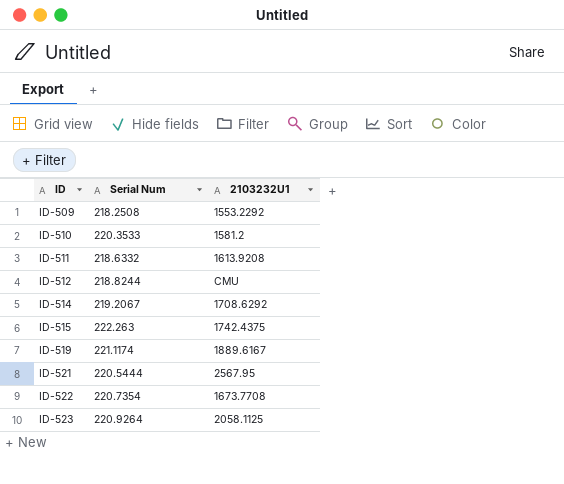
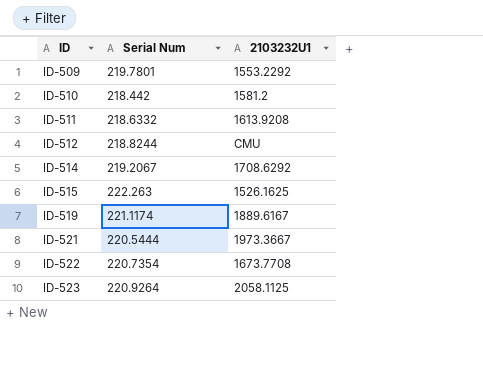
ID-509 | Serial Num: 218.2508 -> 219.7801
ID-510 | Serial Num: 220.3533 -> 218.442
ID-515 | 2103232U1: 1742.4375 -> 1526.1625
ID-521 | 2103232U1: 2567.95 -> 1973.3667

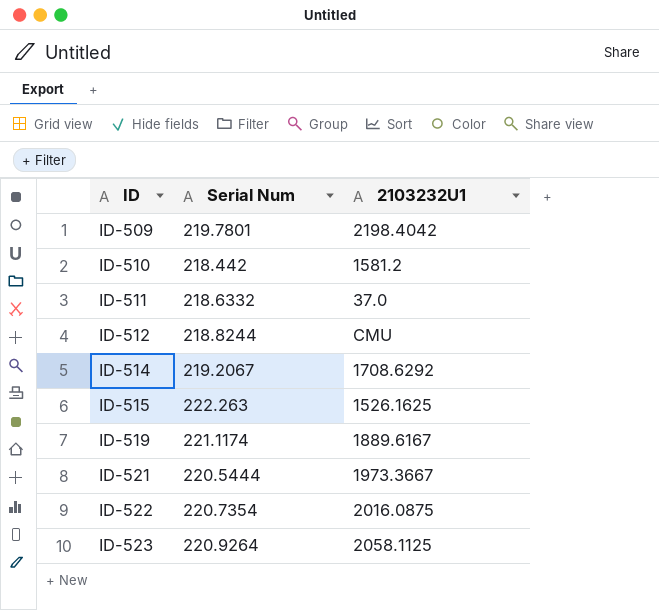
ID-509 | 2103232U1: 1553.2292 -> 2198.4042
ID-511 | 2103232U1: 1613.9208 -> 37.0
ID-522 | 2103232U1: 1673.7708 -> 2016.0875

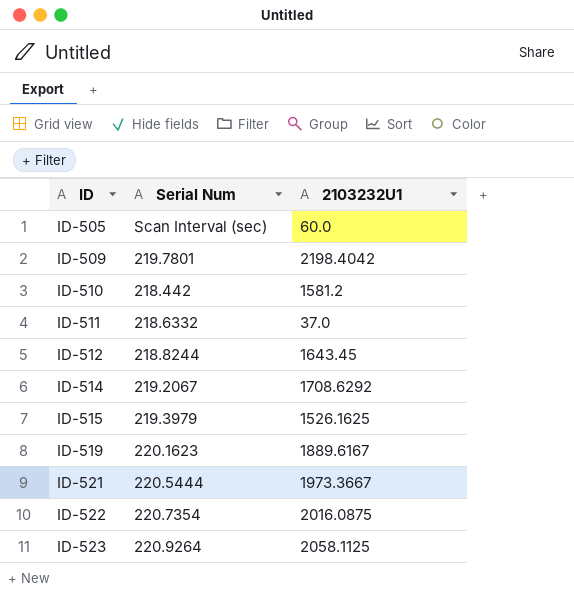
row ID-505: none -> Scan Interval (sec) | 60.0
ID-512 | 2103232U1: CMU -> 1643.45
ID-515 | Serial Num: 222.263 -> 219.3979
ID-519 | Serial Num: 221.1174 -> 220.1623

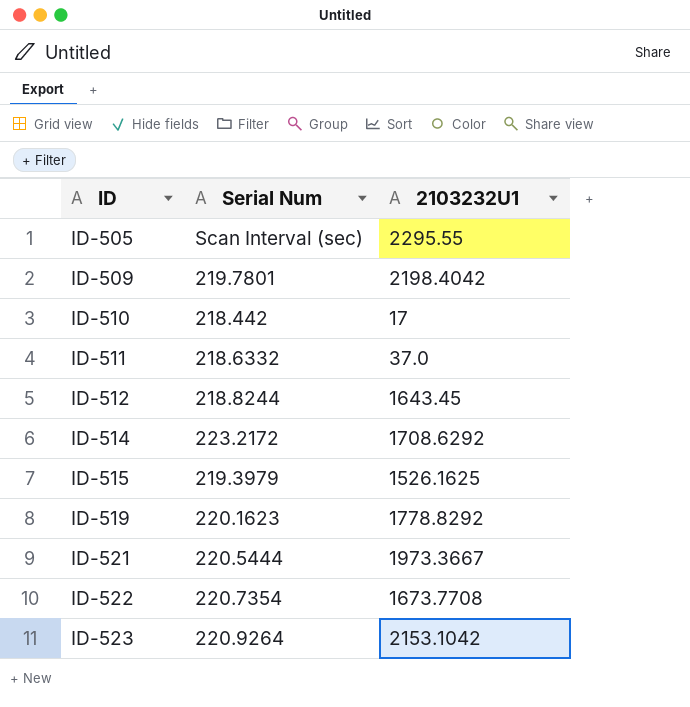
ID-505 | 2103232U1: 60.0 -> 2295.55
ID-510 | 2103232U1: 1581.2 -> 17
ID-514 | Serial Num: 219.2067 -> 223.2172
ID-519 | 2103232U1: 1889.6167 -> 1778.8292
ID-522 | 2103232U1: 2016.0875 -> 1673.7708
ID-523 | 2103232U1: 2058.1125 -> 2153.1042

